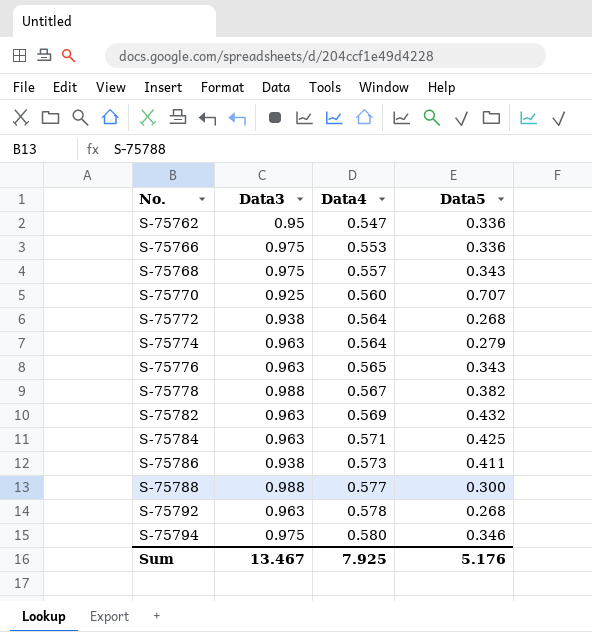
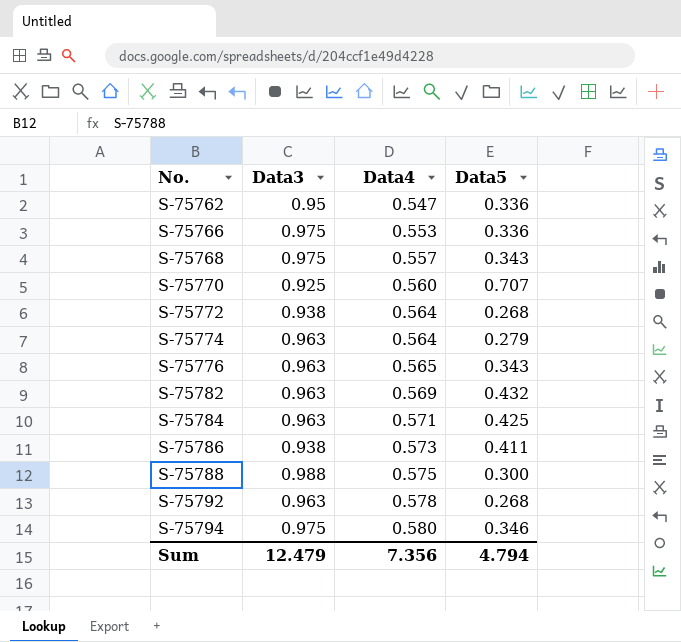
row S-75778: 0.988 | 0.567 | 0.382 -> none
S-75788 | Data4: 0.577 -> 0.575
Sum | Data3: 13.467 -> 12.479
Sum | Data4: 7.925 -> 7.356
Sum | Data5: 5.176 -> 4.794

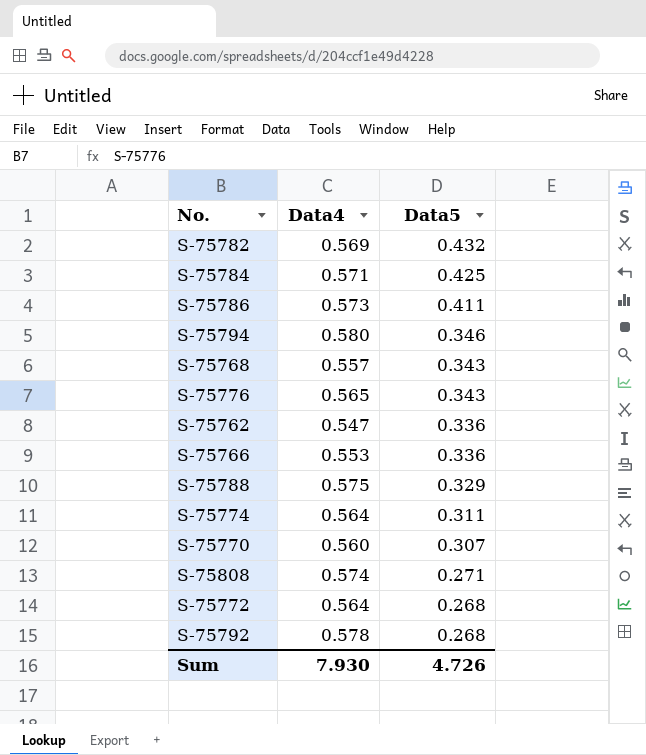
row order: No. ascending -> Data5 descending
column Data3 | position: 2 -> none
S-75788 | Data5: 0.300 -> 0.329
S-75774 | Data5: 0.279 -> 0.311
S-75770 | Data5: 0.707 -> 0.307
row S-75808: none -> 0.574 | 0.271
Sum | Data4: 7.356 -> 7.930
Sum | Data5: 4.794 -> 4.726

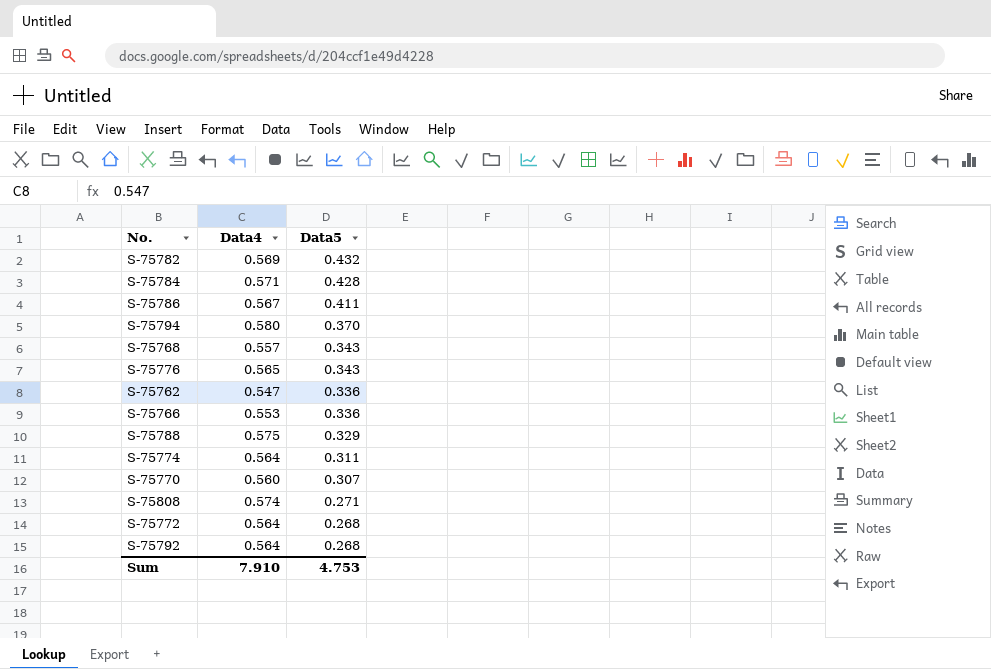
S-75784 | Data5: 0.425 -> 0.428
S-75786 | Data4: 0.573 -> 0.567
S-75794 | Data5: 0.346 -> 0.370
S-75792 | Data4: 0.578 -> 0.564
Sum | Data4: 7.930 -> 7.910
Sum | Data5: 4.726 -> 4.753

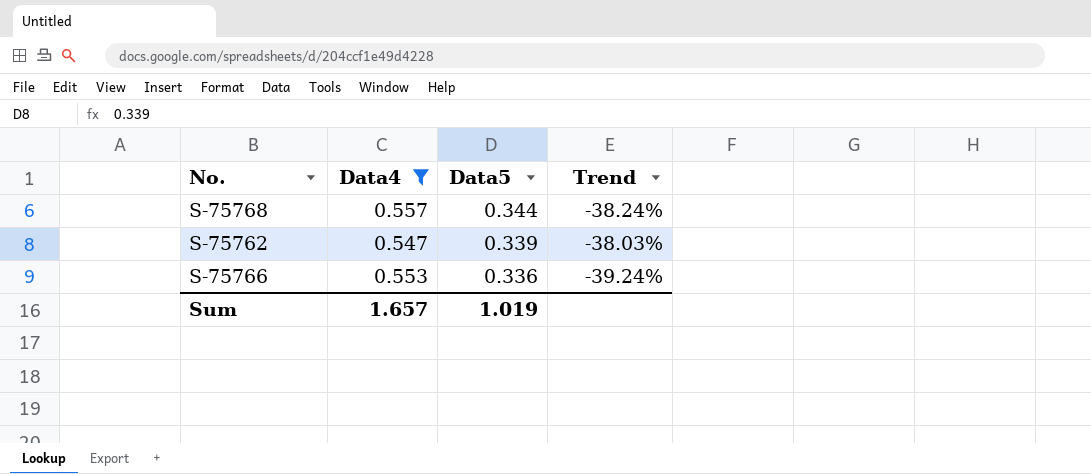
filter: none -> Data4 <= 0.557
column Trend | formula: none -> ([Data5] - [Data4]) / [Data4]
S-75768 | Data5: 0.343 -> 0.344
S-75762 | Data5: 0.336 -> 0.339
Sum | Data4: 7.910 -> 1.657
Sum | Data5: 4.753 -> 1.019

